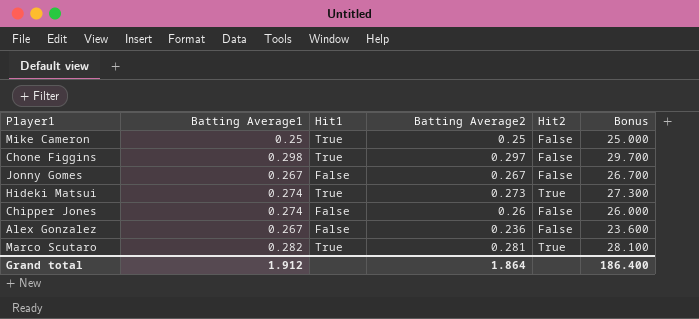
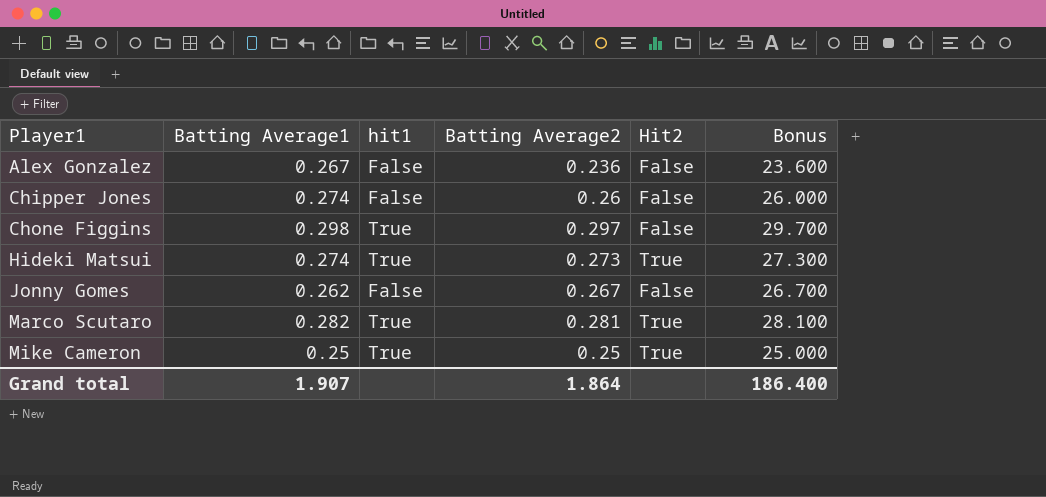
row order: none -> Player1 ascending
column name: Hit1 -> hit1
Jonny Gomes | Batting Average1: 0.267 -> 0.262
Mike Cameron | Hit2: False -> True
Grand total | Batting Average1: 1.912 -> 1.907

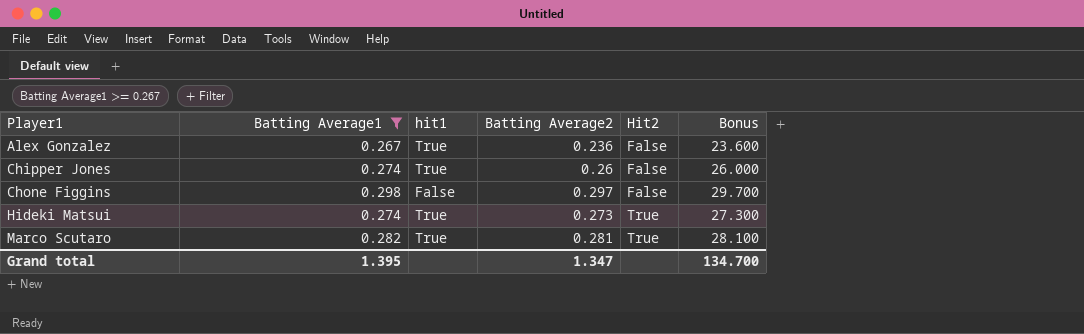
filter: none -> Batting Average1 >= 0.267
Alex Gonzalez | hit1: False -> True
Chipper Jones | hit1: False -> True
Chone Figgins | hit1: True -> False
Grand total | Batting Average1: 1.907 -> 1.395
Grand total | Batting Average2: 1.864 -> 1.347
Grand total | Bonus: 186.400 -> 134.700

